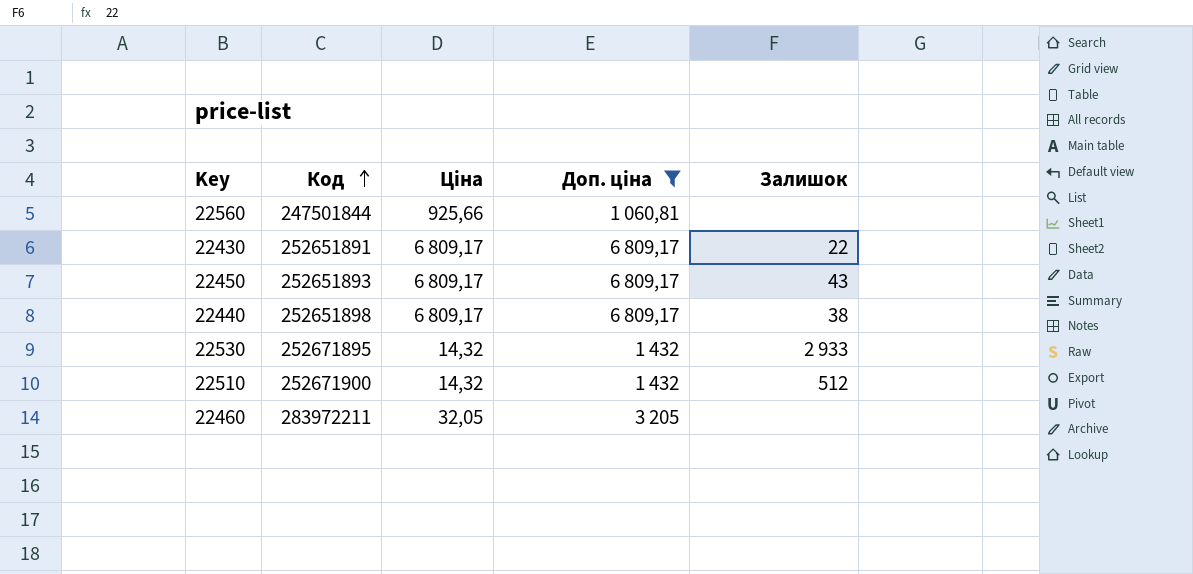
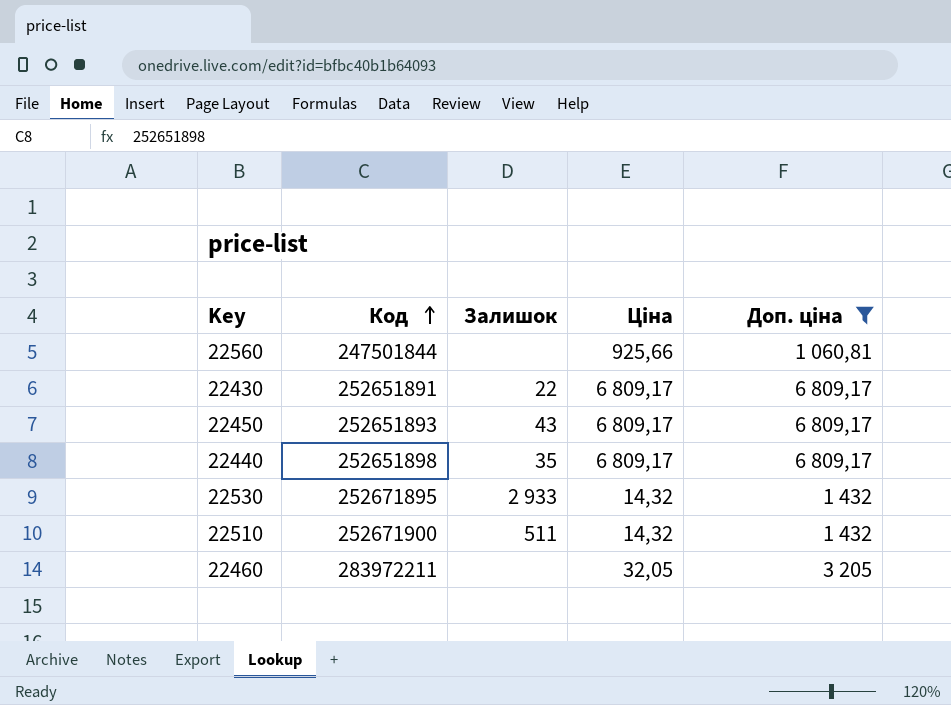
column Залишок | position: 5 -> 3
22440 | Залишок: 38 -> 35
22510 | Залишок: 512 -> 511

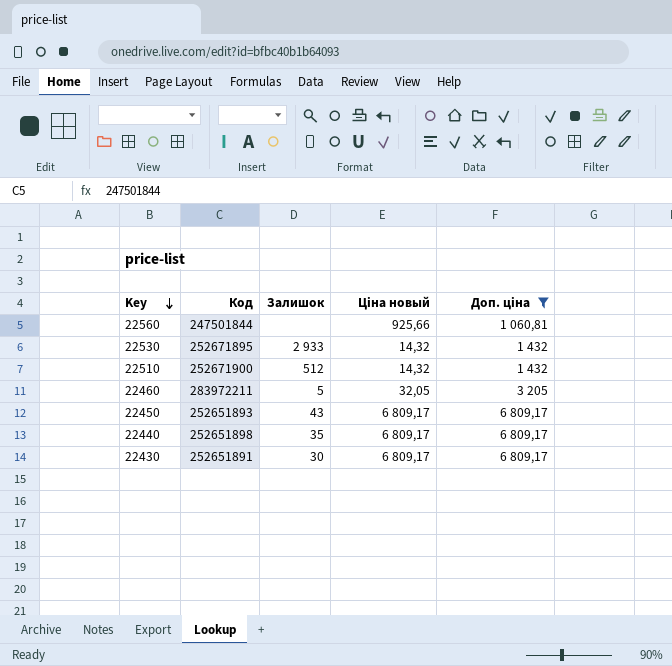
row order: Код ascending -> Key descending
column name: Ціна -> Ціна новый
22510 | Залишок: 511 -> 512
22460 | Залишок: none -> 5
22430 | Залишок: 22 -> 30

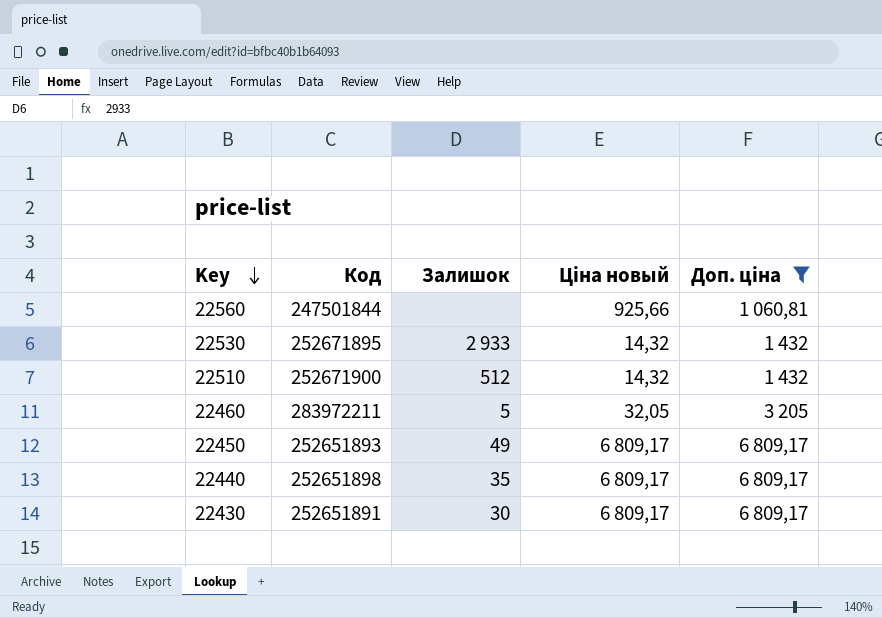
22450 | Залишок: 43 -> 49

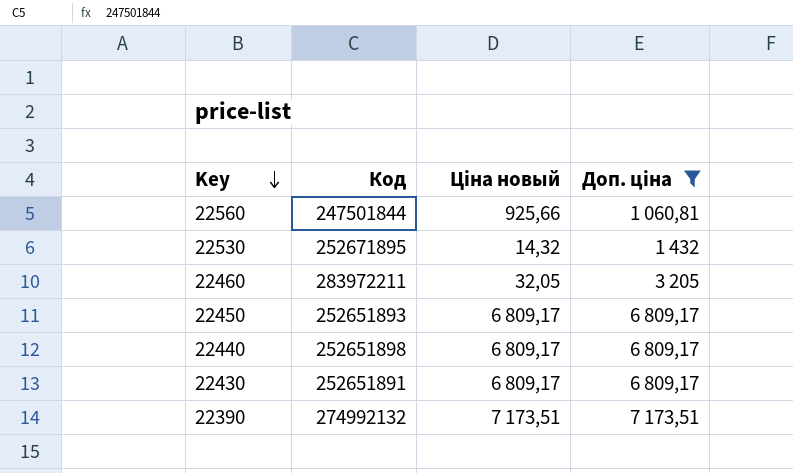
column Залишок | position: 3 -> none
row 22510: 252671900 | 512 | 14,32 | 1 432 -> none
row 22390: none -> 274992132 | 7 173,51 | 7 173,51

